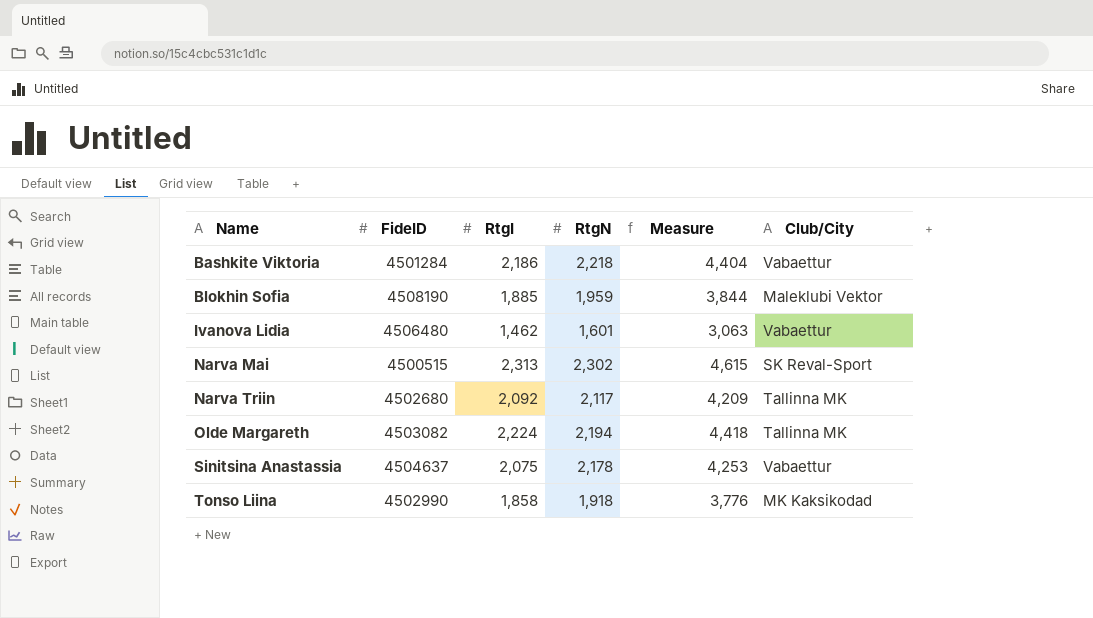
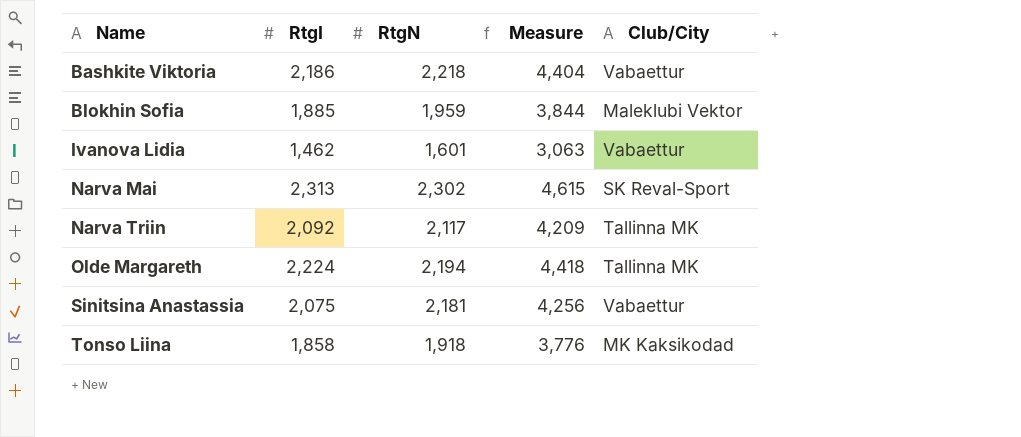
column FideID | position: 2 -> none
Sinitsina Anastassia | RtgN: 2,178 -> 2,181
Sinitsina Anastassia | Measure: 4,253 -> 4,256

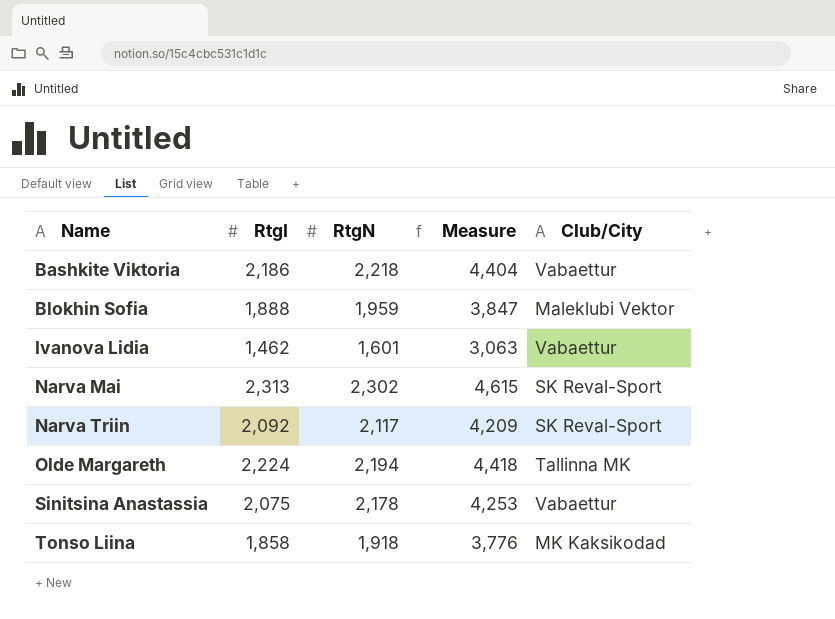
Blokhin Sofia | RtgI: 1,885 -> 1,888
Blokhin Sofia | Measure: 3,844 -> 3,847
Narva Triin | Club/City: Tallinna MK -> SK Reval-Sport
Sinitsina Anastassia | RtgN: 2,181 -> 2,178
Sinitsina Anastassia | Measure: 4,256 -> 4,253

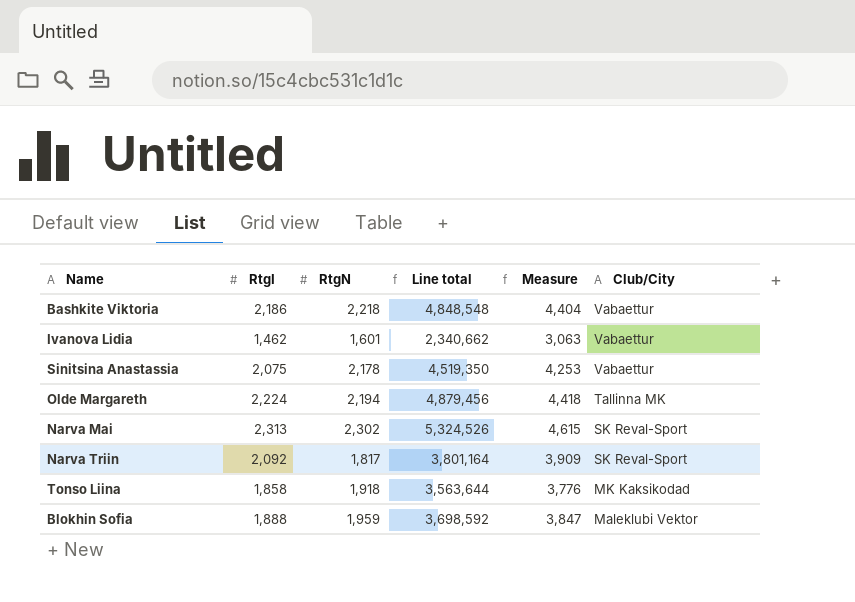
row order: Name ascending -> Club/City descending
column Line total | formula: none -> [RtgI] * [RtgN]
Narva Triin | RtgN: 2,117 -> 1,817
Narva Triin | Measure: 4,209 -> 3,909

